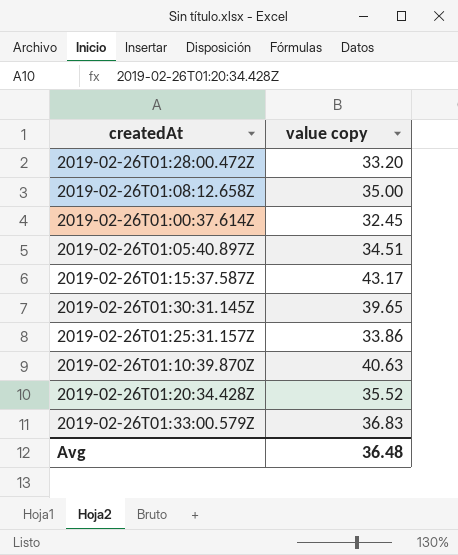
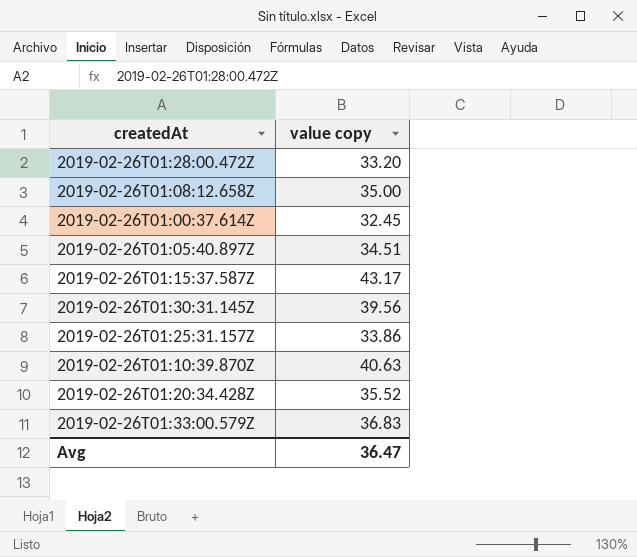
2019-02-26T01:30:31.145Z | value copy: 39.65 -> 39.56
Avg | value copy: 36.48 -> 36.47

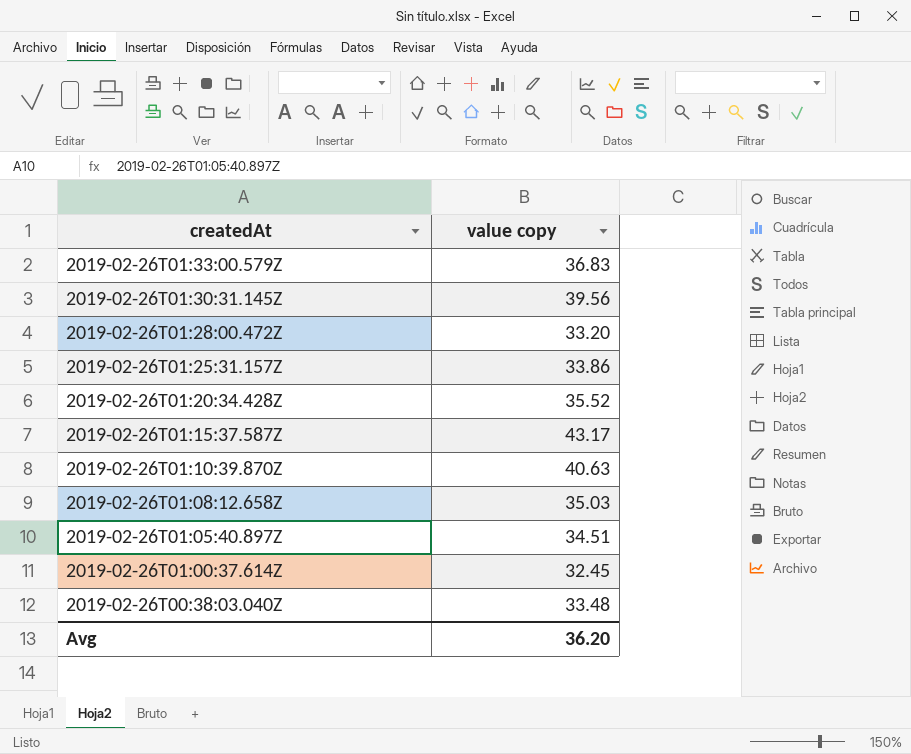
row order: none -> createdAt descending
2019-02-26T01:08:12.658Z | value copy: 35.00 -> 35.03
row 2019-02-26T00:38:03.040Z: none -> 33.48
Avg | value copy: 36.47 -> 36.20

